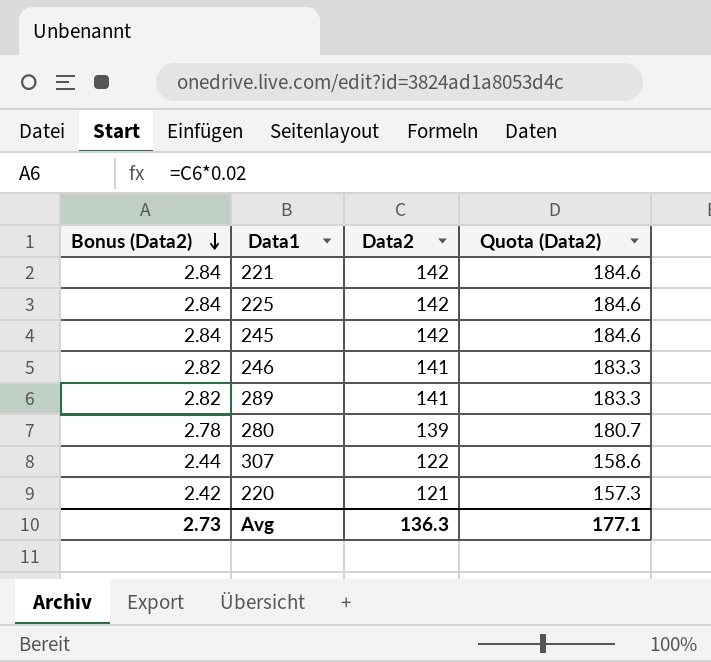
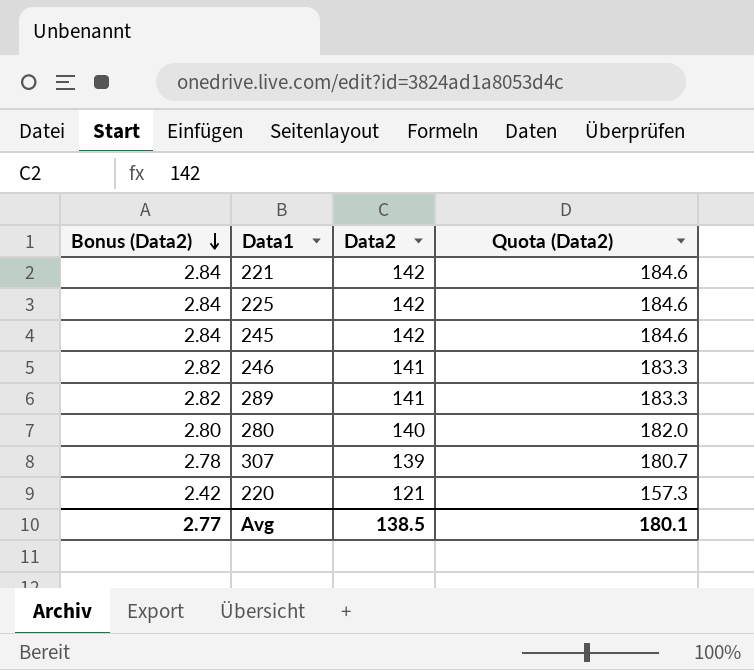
280 | Bonus (Data2): 2.78 -> 2.80
280 | Data2: 139 -> 140
280 | Quota (Data2): 180.7 -> 182.0
307 | Bonus (Data2): 2.44 -> 2.78
307 | Data2: 122 -> 139
307 | Quota (Data2): 158.6 -> 180.7
Avg | Bonus (Data2): 2.73 -> 2.77
Avg | Data2: 136.3 -> 138.5
Avg | Quota (Data2): 177.1 -> 180.1

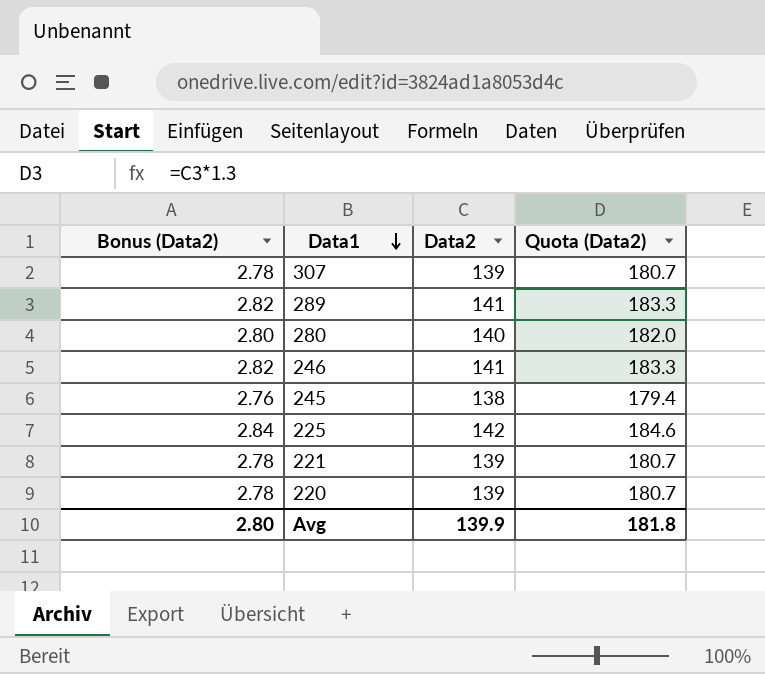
row order: Bonus (Data2) descending -> Data1 descending
245 | Bonus (Data2): 2.84 -> 2.76
245 | Data2: 142 -> 138
245 | Quota (Data2): 184.6 -> 179.4
221 | Bonus (Data2): 2.84 -> 2.78
221 | Data2: 142 -> 139
221 | Quota (Data2): 184.6 -> 180.7
220 | Bonus (Data2): 2.42 -> 2.78
220 | Data2: 121 -> 139
220 | Quota (Data2): 157.3 -> 180.7
Avg | Bonus (Data2): 2.77 -> 2.80
Avg | Data2: 138.5 -> 139.9
Avg | Quota (Data2): 180.1 -> 181.8

